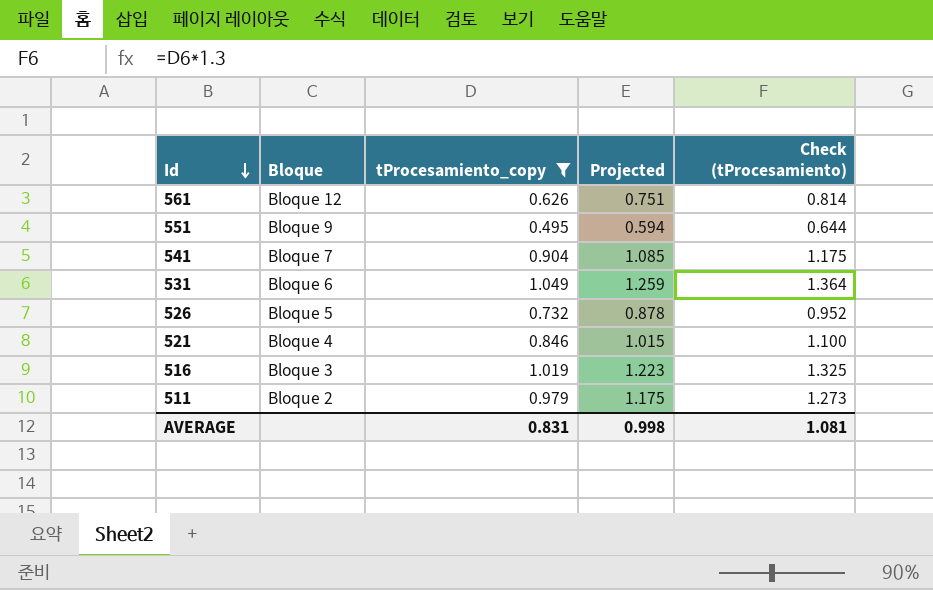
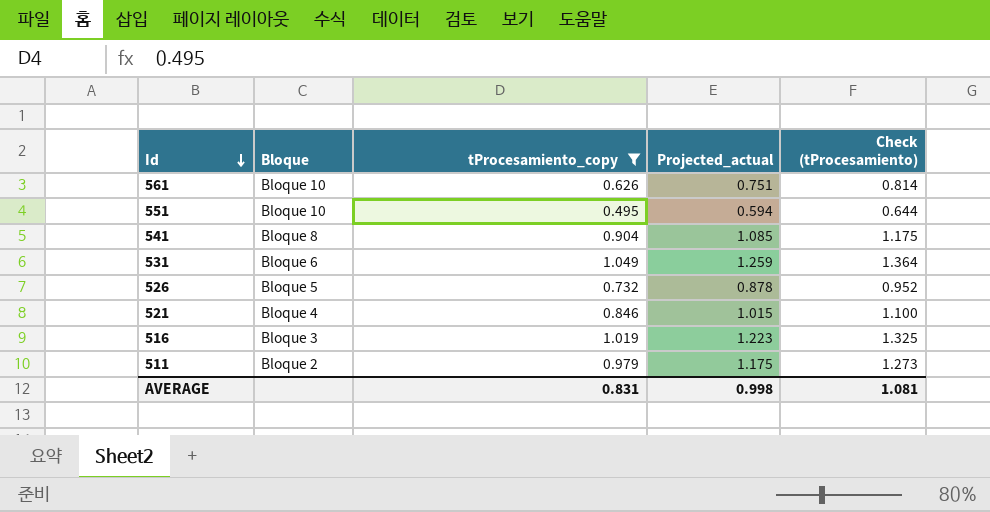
column name: Projected -> Projected_actual
561 | Bloque: Bloque 12 -> Bloque 10
551 | Bloque: Bloque 9 -> Bloque 10
541 | Bloque: Bloque 7 -> Bloque 8

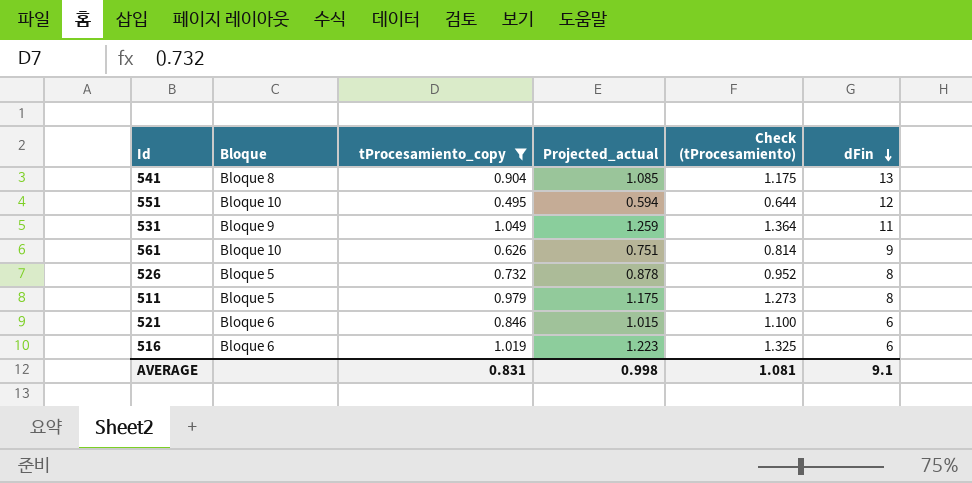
row order: Id descending -> dFin descending
column dFin | position: none -> 6
531 | Bloque: Bloque 6 -> Bloque 9
511 | Bloque: Bloque 2 -> Bloque 5
521 | Bloque: Bloque 4 -> Bloque 6
516 | Bloque: Bloque 3 -> Bloque 6

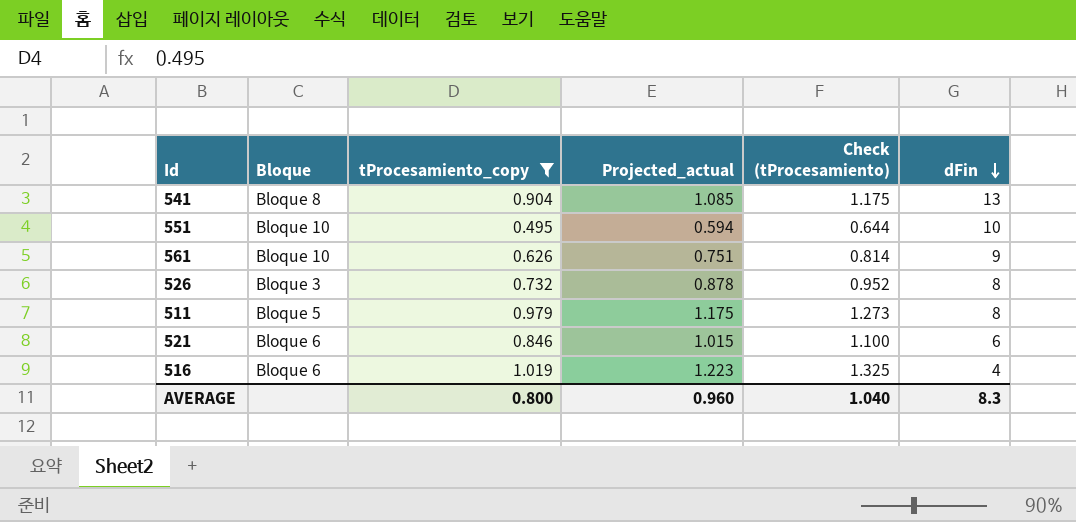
row 531: Bloque 9 | 1.049 | 1.259 | 1.364 | 11 -> none
551 | dFin: 12 -> 10
526 | Bloque: Bloque 5 -> Bloque 3
516 | dFin: 6 -> 4
AVERAGE | tProcesamiento_copy: 0.831 -> 0.800
AVERAGE | Projected_actual: 0.998 -> 0.960
AVERAGE | Check (tProcesamiento): 1.081 -> 1.040
AVERAGE | dFin: 9.1 -> 8.3

